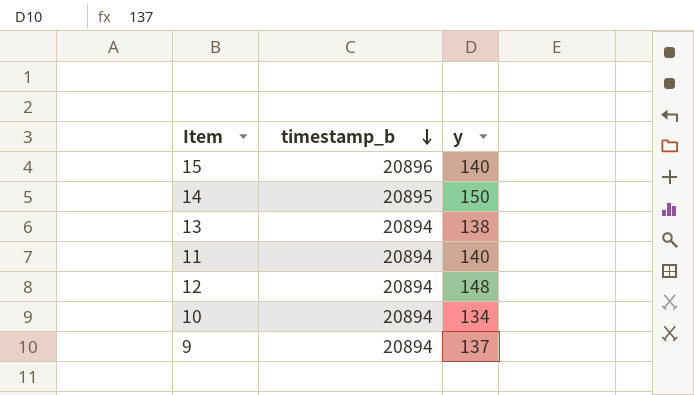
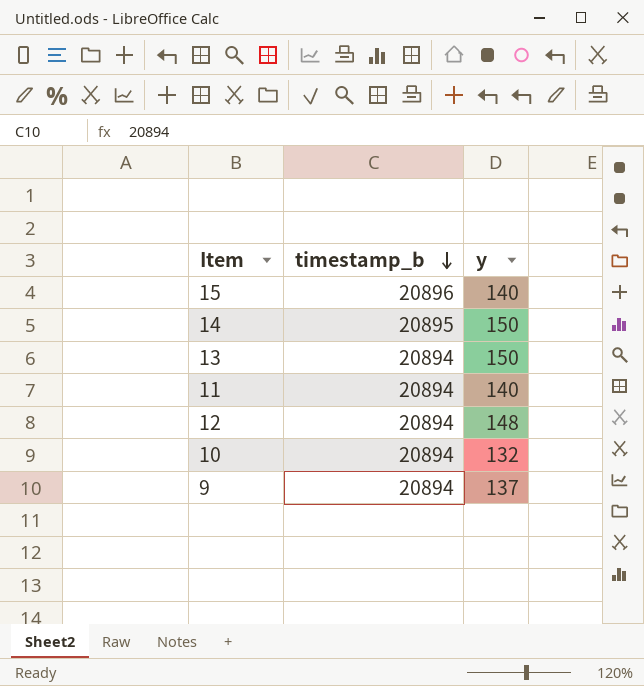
13 | y: 138 -> 150
10 | y: 134 -> 132

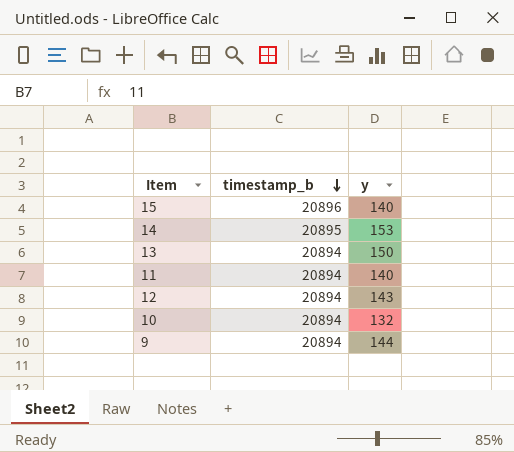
14 | y: 150 -> 153
12 | y: 148 -> 143
9 | y: 137 -> 144

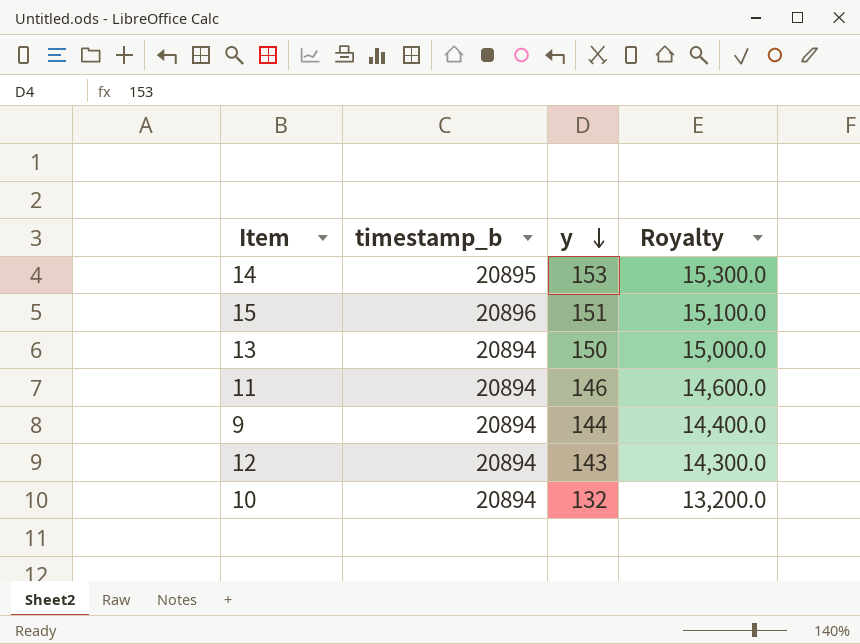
row order: timestamp_b descending -> y descending
column Royalty | formula: none -> [y] * 100
15 | y: 140 -> 151
11 | y: 140 -> 146

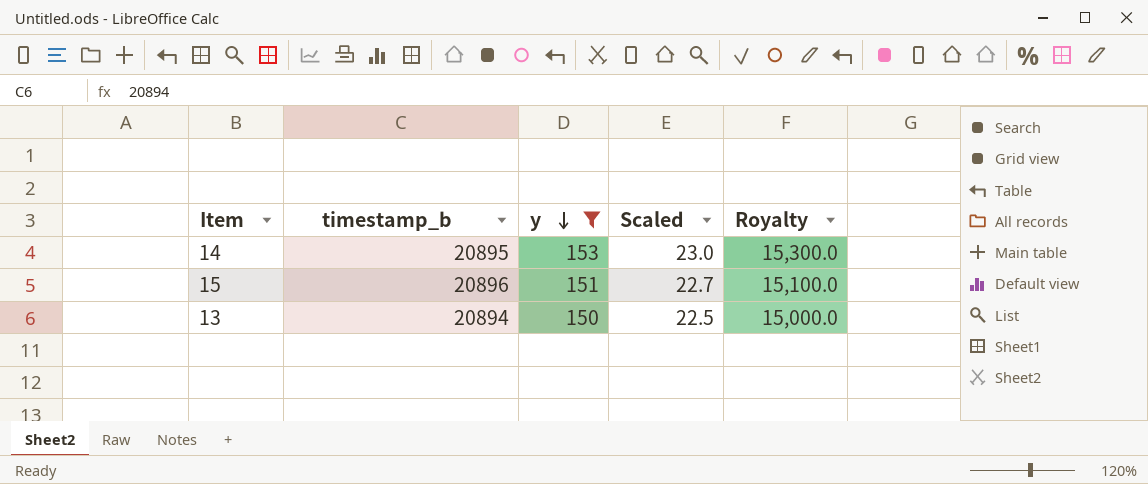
filter: none -> y >= 150
column Scaled | formula: none -> [y] * 0.15

